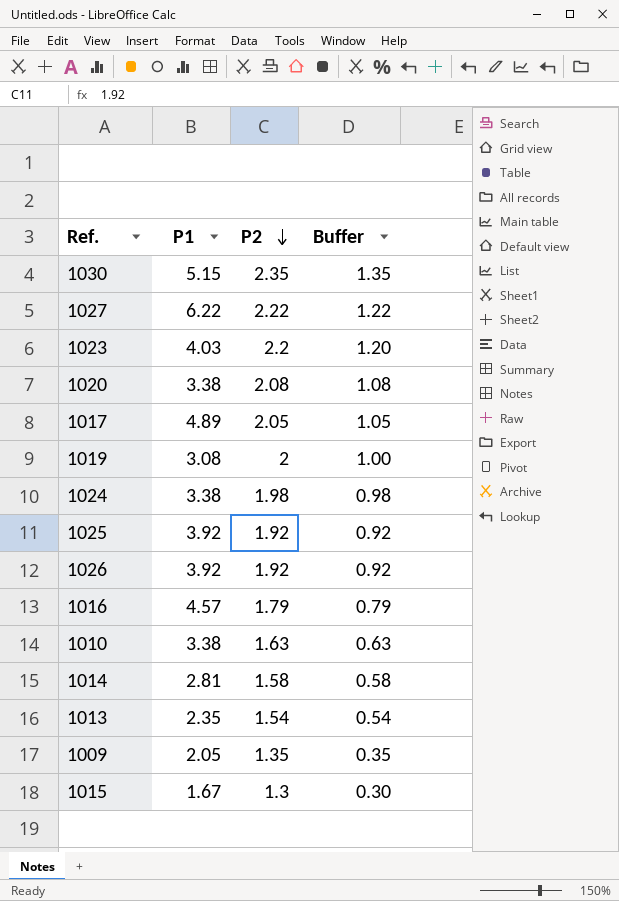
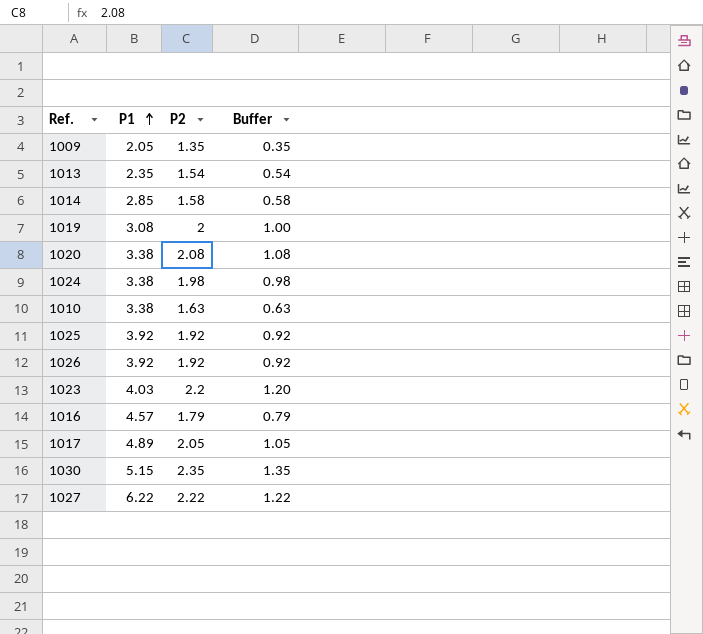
row order: P2 descending -> P1 ascending
row 1015: 1.67 | 1.3 | 0.30 -> none
1014 | P1: 2.81 -> 2.85

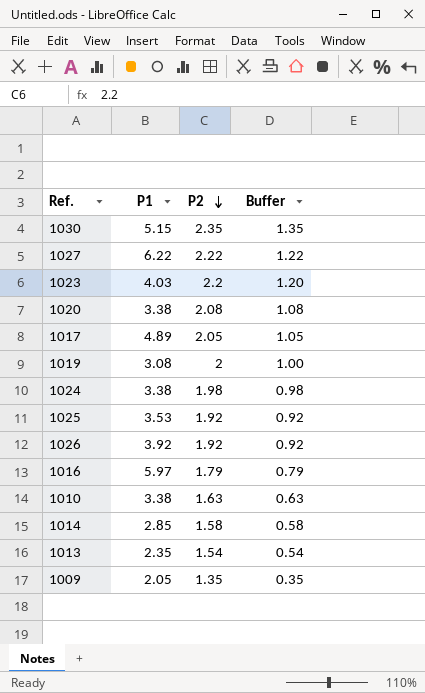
row order: P1 ascending -> P2 descending
1025 | P1: 3.92 -> 3.53
1016 | P1: 4.57 -> 5.97

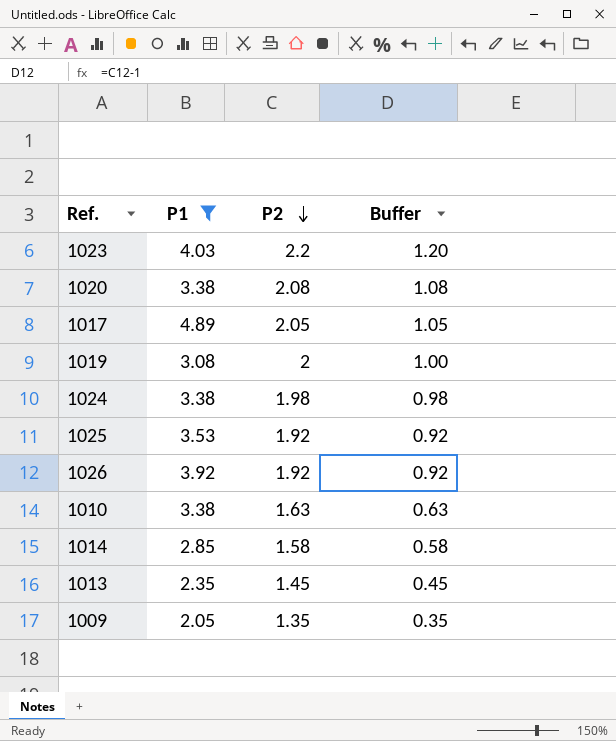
filter: none -> P1 <= 4.89
1013 | P2: 1.54 -> 1.45
1013 | Buffer: 0.54 -> 0.45

